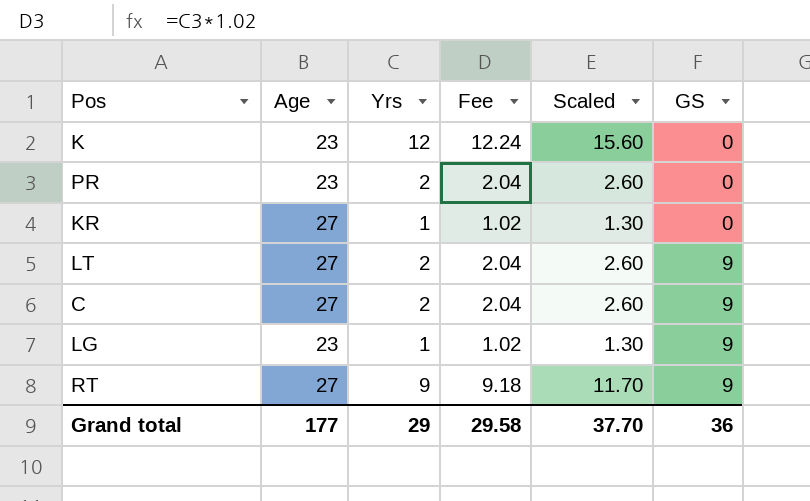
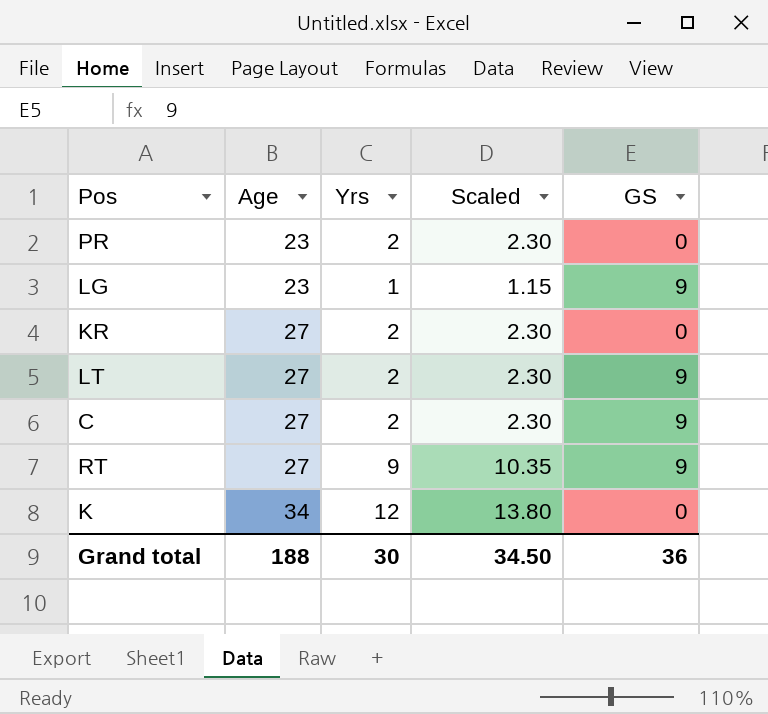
row order: GS ascending -> Age ascending
column Fee | formula: [Yrs] * 1.02 -> none
column Scaled | formula: [Yrs] * 1.3 -> [Yrs] * 1.15
KR | Yrs: 1 -> 2
K | Age: 23 -> 34
Grand total | Age: 177 -> 188
Grand total | Yrs: 29 -> 30
Grand total | Scaled: 37.70 -> 34.50

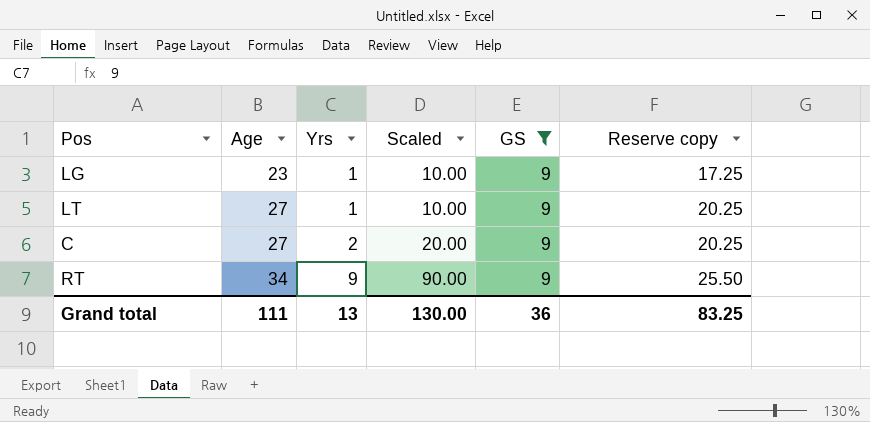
filter: none -> GS = 9
column Scaled | formula: [Yrs] * 1.15 -> [Yrs] * 10
column Reserve copy | formula: none -> [Age] * 0.75
LT | Yrs: 2 -> 1
RT | Age: 27 -> 34
Grand total | Age: 188 -> 111
Grand total | Yrs: 30 -> 13
Grand total | Scaled: 34.50 -> 130.00

